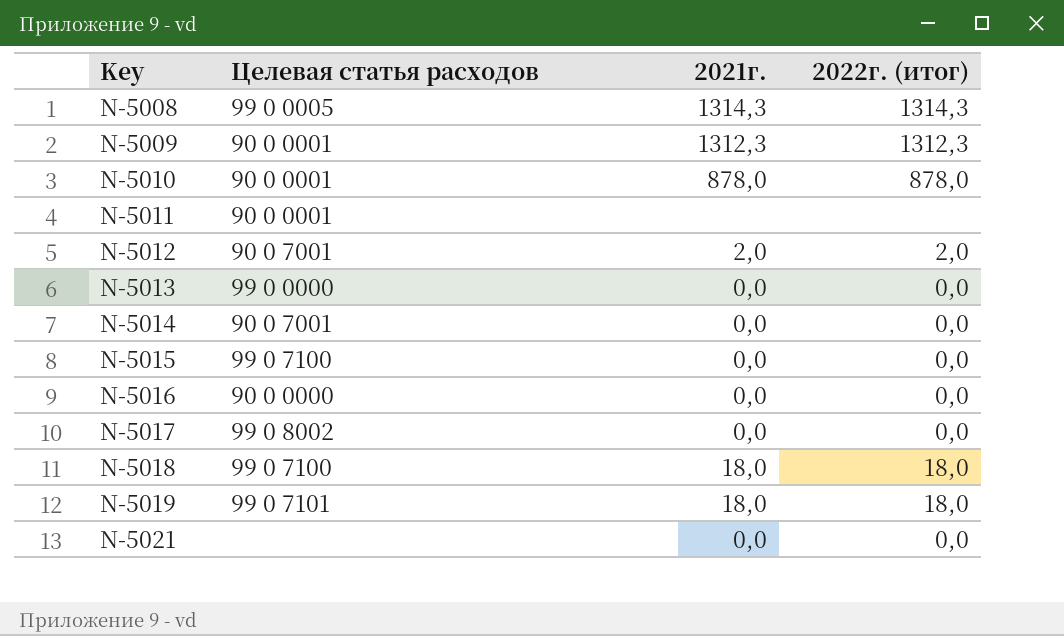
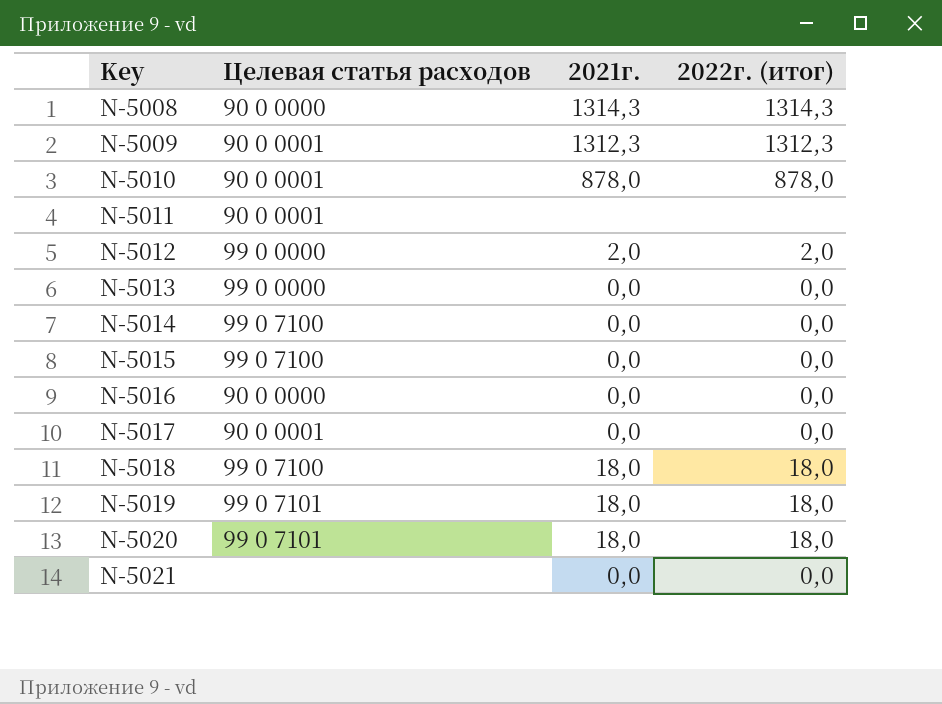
N-5008 | Целевая статья расходов: 99 0 0005 -> 90 0 0000
N-5012 | Целевая статья расходов: 90 0 7001 -> 99 0 0000
N-5014 | Целевая статья расходов: 90 0 7001 -> 99 0 7100
N-5017 | Целевая статья расходов: 99 0 8002 -> 90 0 0001
row N-5020: none -> 99 0 7101 | 18,0 | 18,0

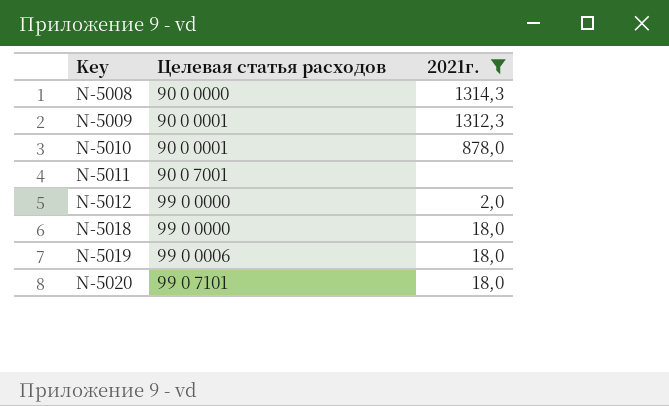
filter: none -> 2021г. != 0,0
column 2022г. (итог) | position: 4 -> none
N-5011 | Целевая статья расходов: 90 0 0001 -> 90 0 7001
N-5018 | Целевая статья расходов: 99 0 7100 -> 99 0 0000
N-5019 | Целевая статья расходов: 99 0 7101 -> 99 0 0006

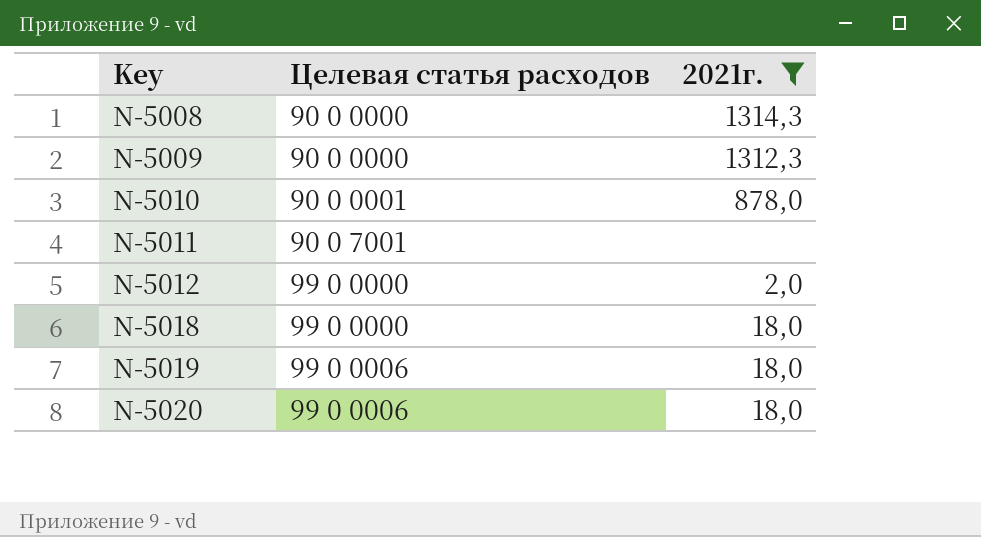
N-5009 | Целевая статья расходов: 90 0 0001 -> 90 0 0000
N-5020 | Целевая статья расходов: 99 0 7101 -> 99 0 0006

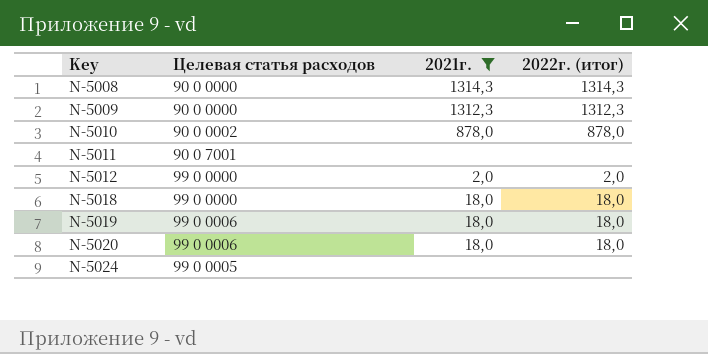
column 2022г. (итог) | position: none -> 4
N-5010 | Целевая статья расходов: 90 0 0001 -> 90 0 0002
row N-5024: none -> 99 0 0005 | none | none

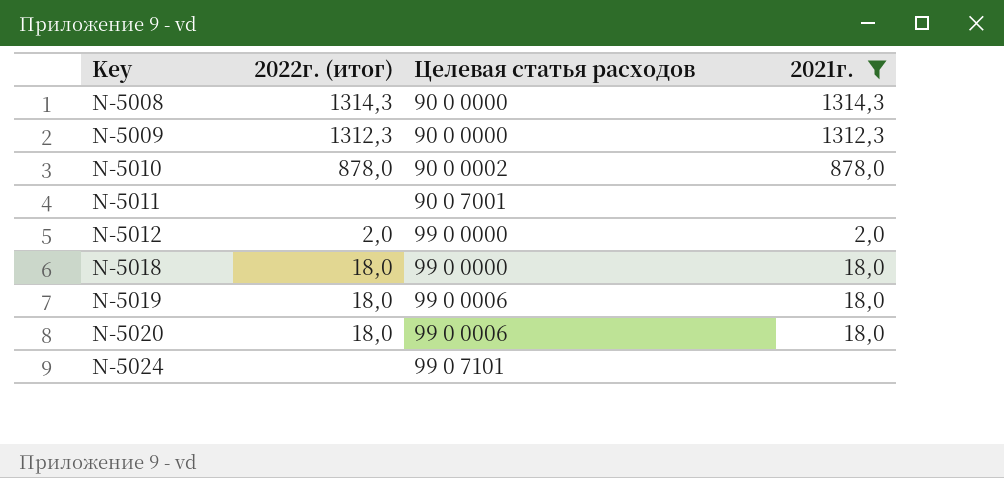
column 2022г. (итог) | position: 4 -> 2
N-5024 | Целевая статья расходов: 99 0 0005 -> 99 0 7101

